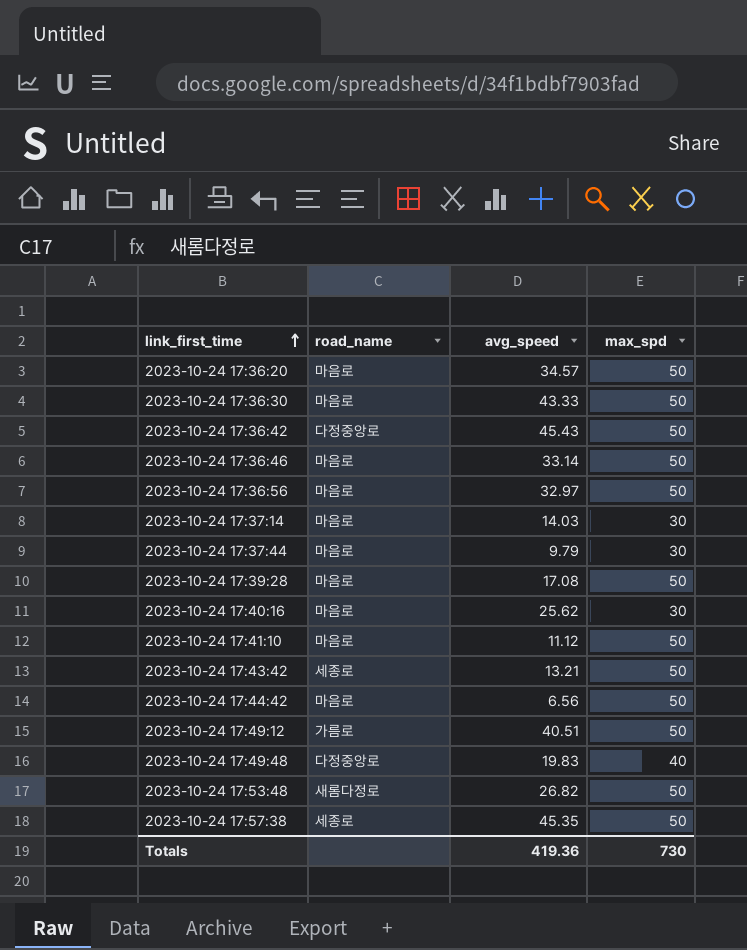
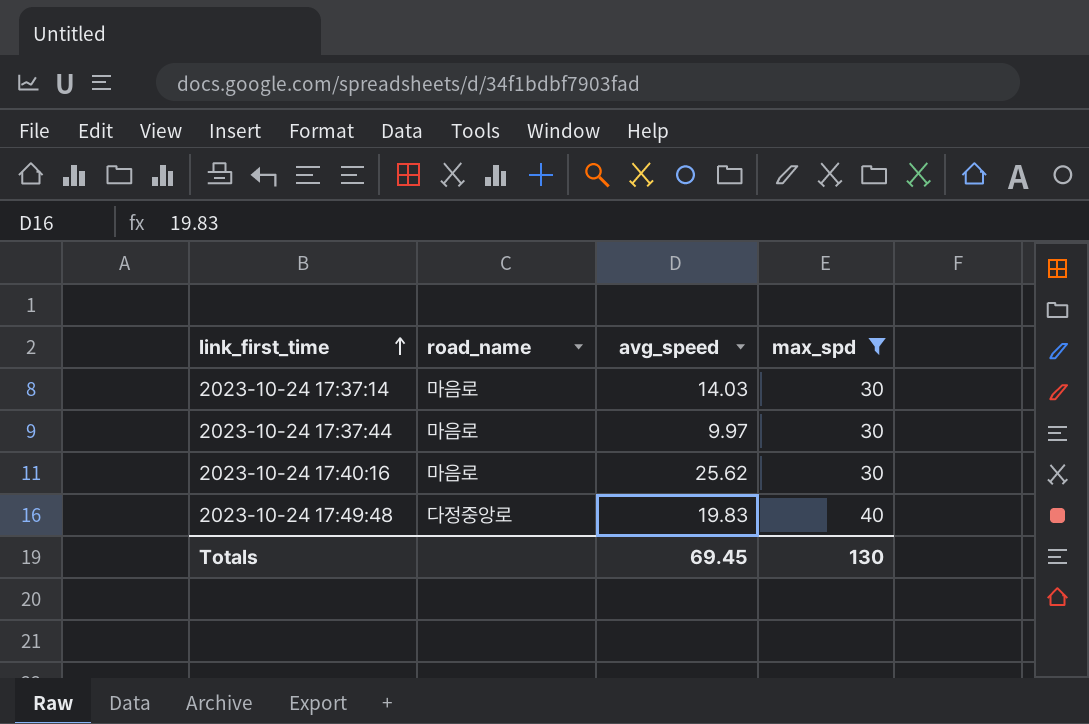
filter: none -> max_spd != 50
2023-10-24 17:37:44 | avg_speed: 9.79 -> 9.97
Totals | avg_speed: 419.36 -> 69.45
Totals | max_spd: 730 -> 130

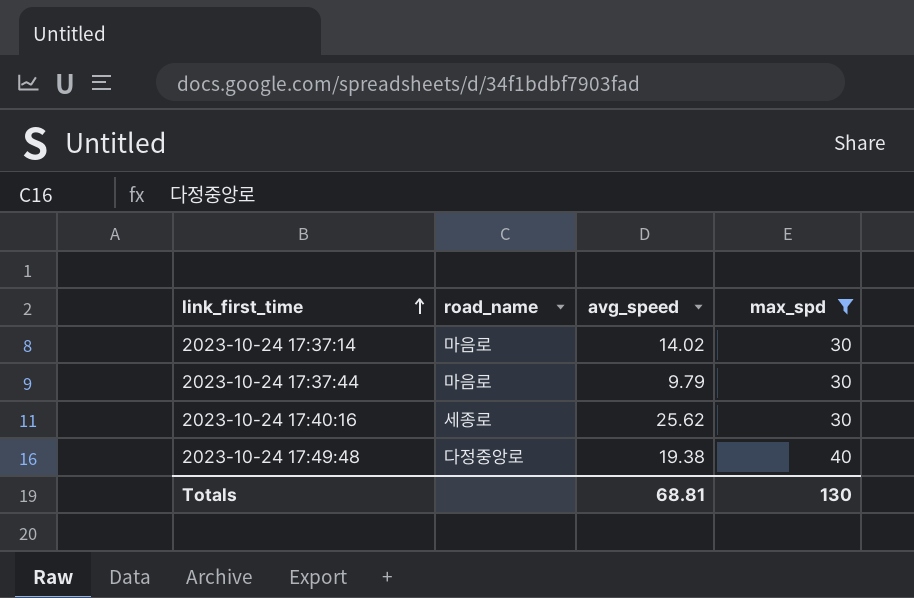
2023-10-24 17:37:14 | avg_speed: 14.03 -> 14.02
2023-10-24 17:37:44 | avg_speed: 9.97 -> 9.79
2023-10-24 17:40:16 | road_name: 마음로 -> 세종로
2023-10-24 17:49:48 | avg_speed: 19.83 -> 19.38
Totals | avg_speed: 69.45 -> 68.81

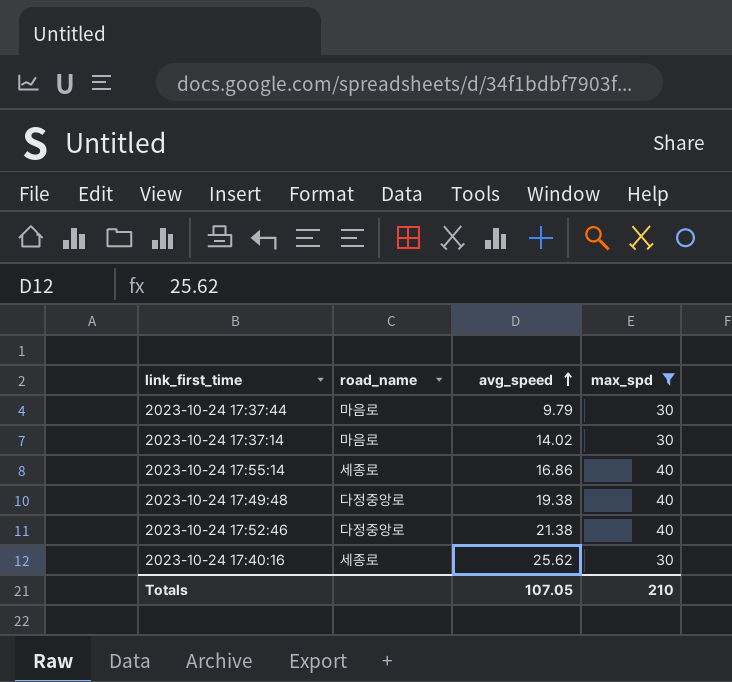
row order: link_first_time ascending -> avg_speed ascending
row 2023-10-24 17:55:14: none -> 세종로 | 16.86 | 40
row 2023-10-24 17:52:46: none -> 다정중앙로 | 21.38 | 40
Totals | avg_speed: 68.81 -> 107.05
Totals | max_spd: 130 -> 210

